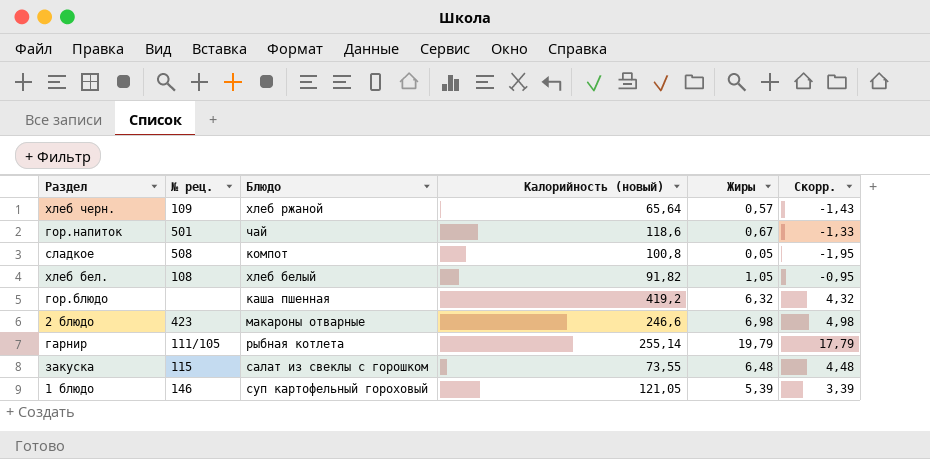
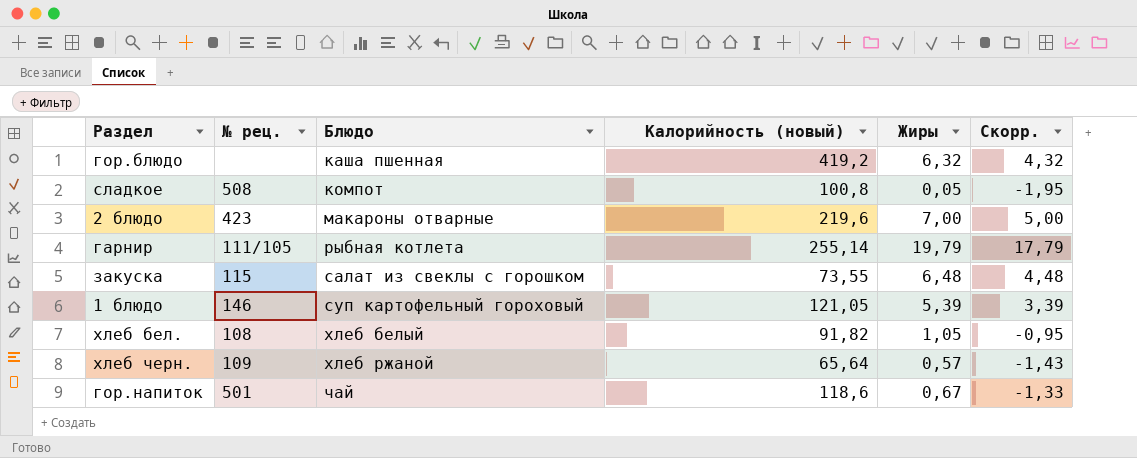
row order: none -> Блюдо ascending
2 блюдо | Калорийность (новый): 246,6 -> 219,6
2 блюдо | Жиры: 6,98 -> 7,00
2 блюдо | Скорр.: 4,98 -> 5,00

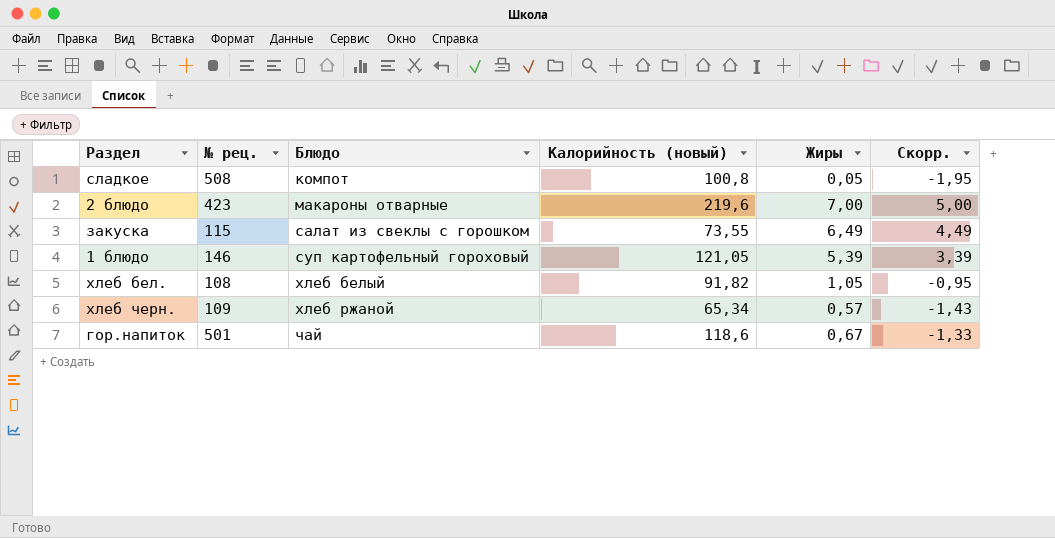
row гор.блюдо: none | каша пшенная | 419,2 | 6,32 | 4,32 -> none
row гарнир: 111/105 | рыбная котлета | 255,14 | 19,79 | 17,79 -> none
закуска | Жиры: 6,48 -> 6,49
закуска | Скорр.: 4,48 -> 4,49
хлеб черн. | Калорийность (новый): 65,64 -> 65,34

